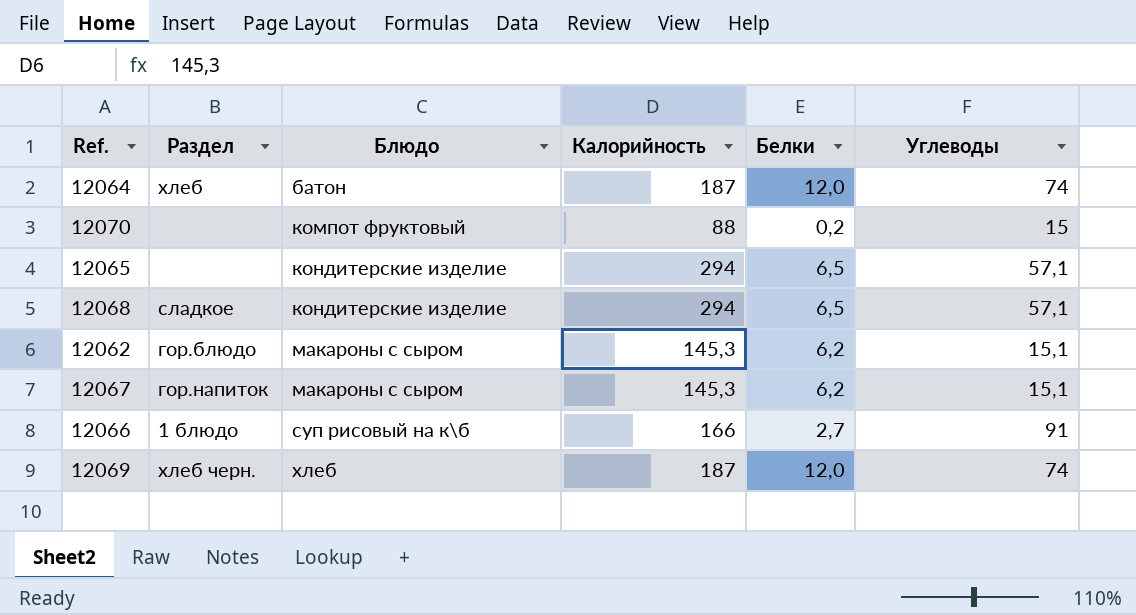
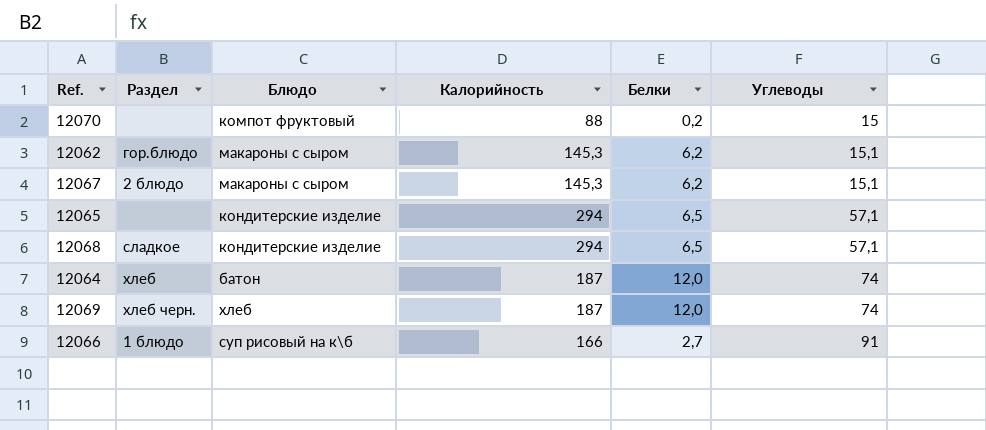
row order: Блюдо ascending -> Углеводы ascending
12067 | Раздел: гор.напиток -> 2 блюдо

